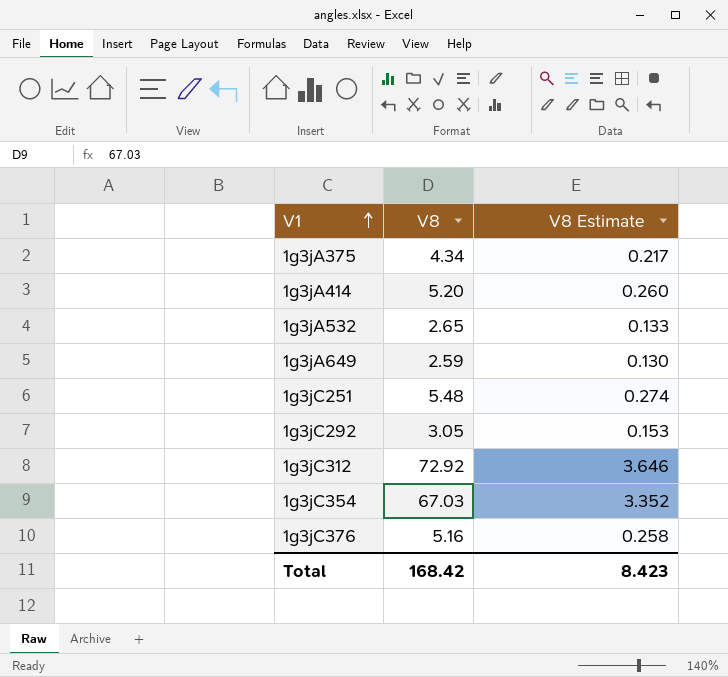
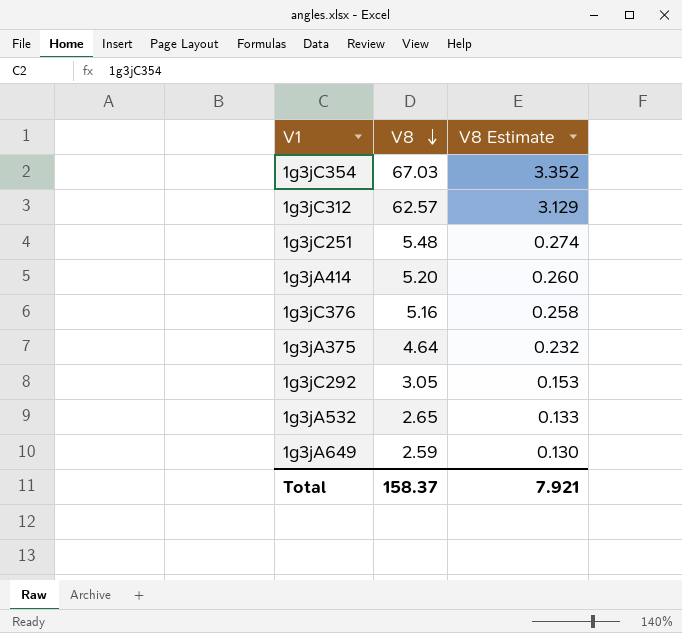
row order: V1 ascending -> V8 descending
1g3jC312 | V8: 72.92 -> 62.57
1g3jC312 | V8 Estimate: 3.646 -> 3.129
1g3jA375 | V8: 4.34 -> 4.64
1g3jA375 | V8 Estimate: 0.217 -> 0.232
Total | V8: 168.42 -> 158.37
Total | V8 Estimate: 8.423 -> 7.921

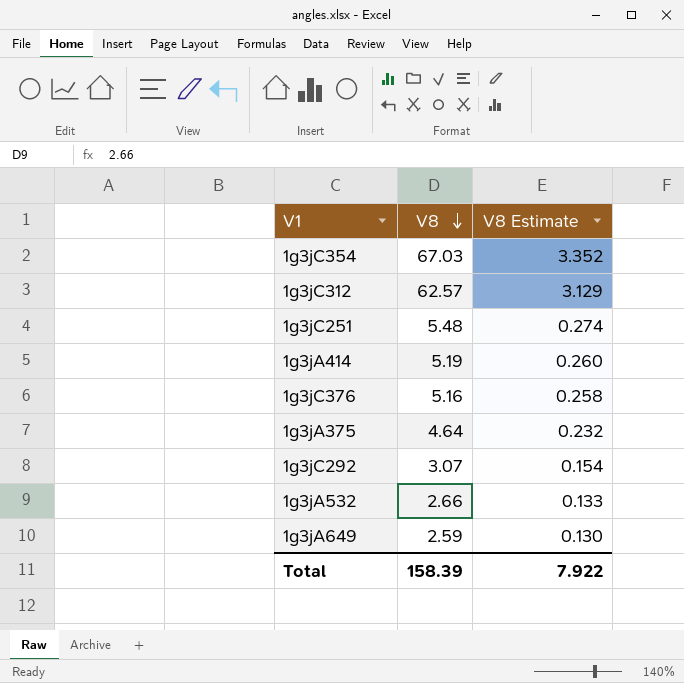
1g3jA414 | V8: 5.20 -> 5.19
1g3jC292 | V8: 3.05 -> 3.07
1g3jC292 | V8 Estimate: 0.153 -> 0.154
1g3jA532 | V8: 2.65 -> 2.66
Total | V8: 158.37 -> 158.39
Total | V8 Estimate: 7.921 -> 7.922

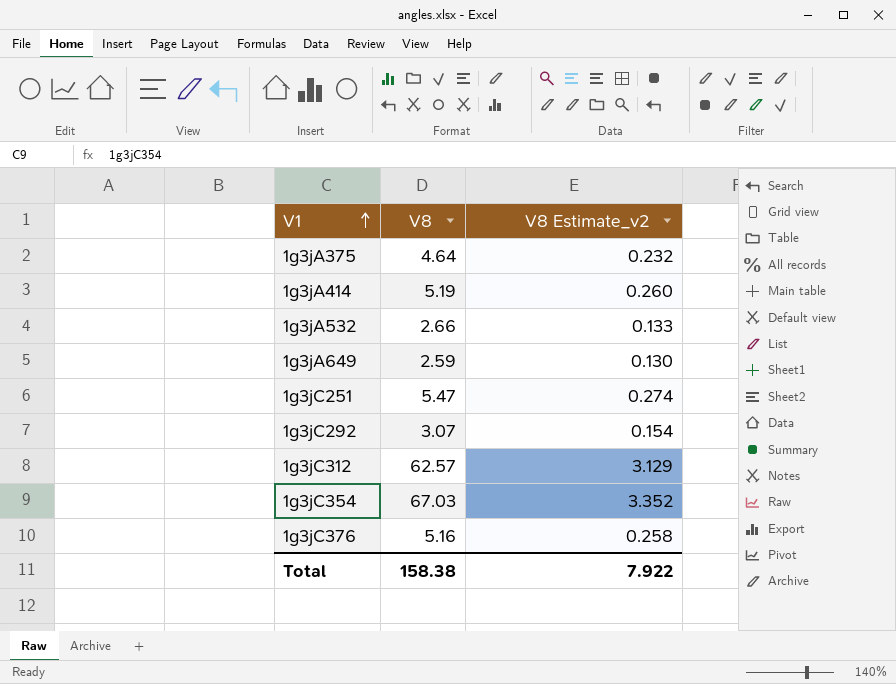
row order: V8 descending -> V1 ascending
column name: V8 Estimate -> V8 Estimate_v2
1g3jC251 | V8: 5.48 -> 5.47
Total | V8: 158.39 -> 158.38

